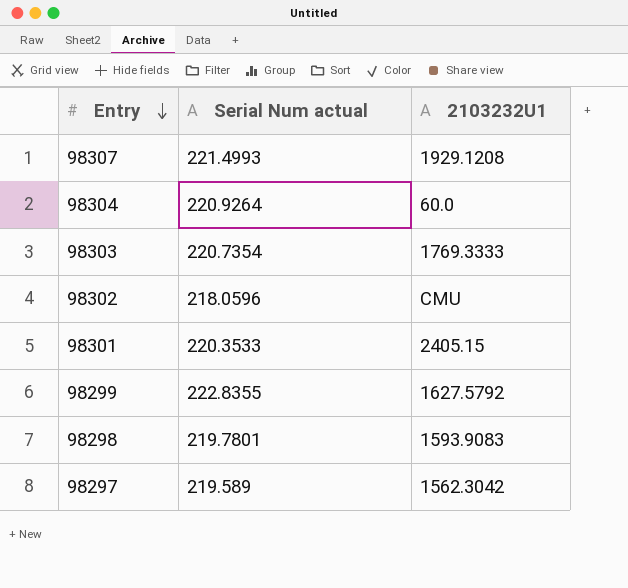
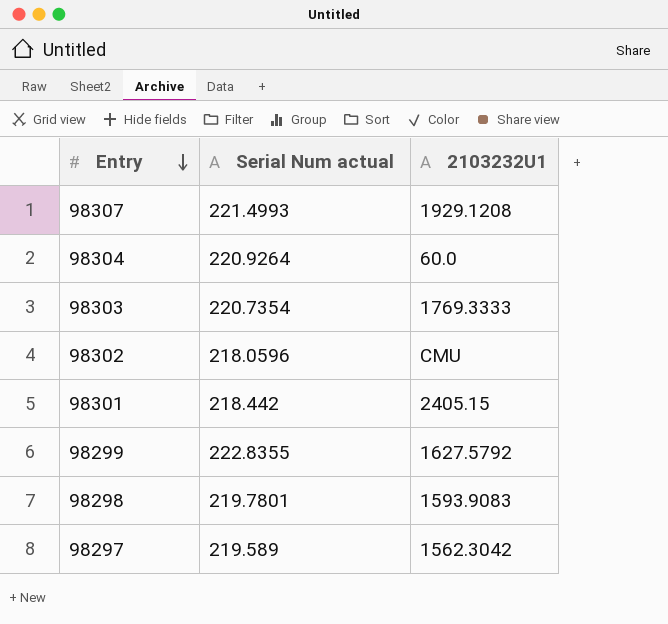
98301 | Serial Num actual: 220.3533 -> 218.442

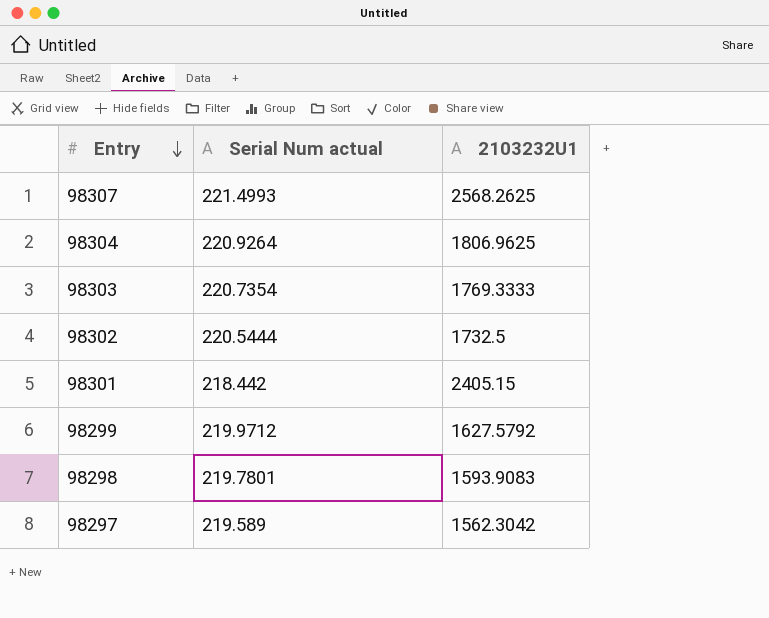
98307 | 2103232U1: 1929.1208 -> 2568.2625
98304 | 2103232U1: 60.0 -> 1806.9625
98302 | Serial Num actual: 218.0596 -> 220.5444
98302 | 2103232U1: CMU -> 1732.5
98299 | Serial Num actual: 222.8355 -> 219.9712

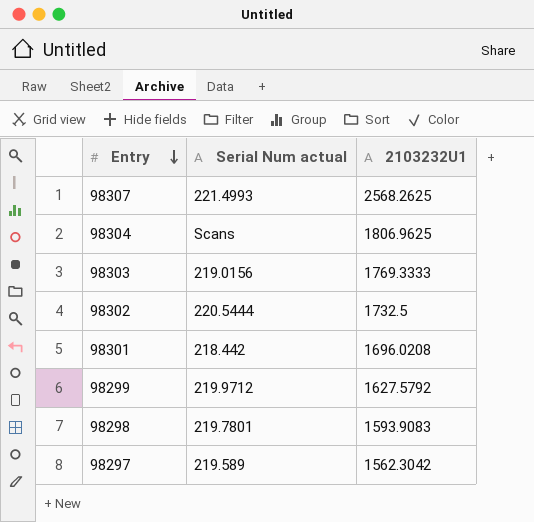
98304 | Serial Num actual: 220.9264 -> Scans
98303 | Serial Num actual: 220.7354 -> 219.0156
98301 | 2103232U1: 2405.15 -> 1696.0208

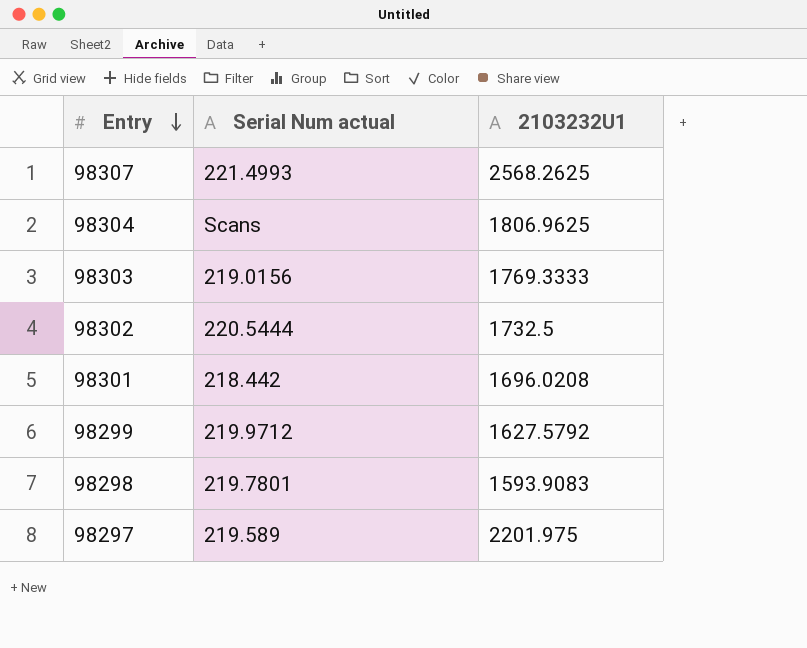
98297 | 2103232U1: 1562.3042 -> 2201.975

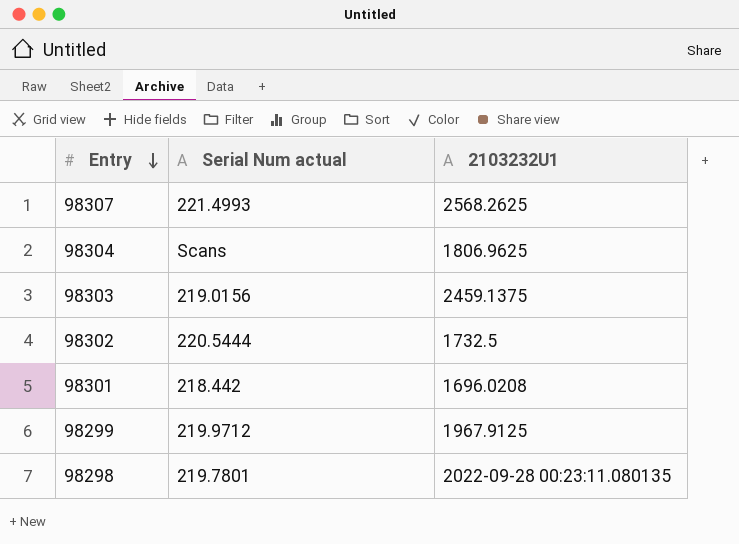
row 98297: 219.589 | 2201.975 -> none
98303 | 2103232U1: 1769.3333 -> 2459.1375
98299 | 2103232U1: 1627.5792 -> 1967.9125
98298 | 2103232U1: 1593.9083 -> 2022-09-28 00:23:11.080135

